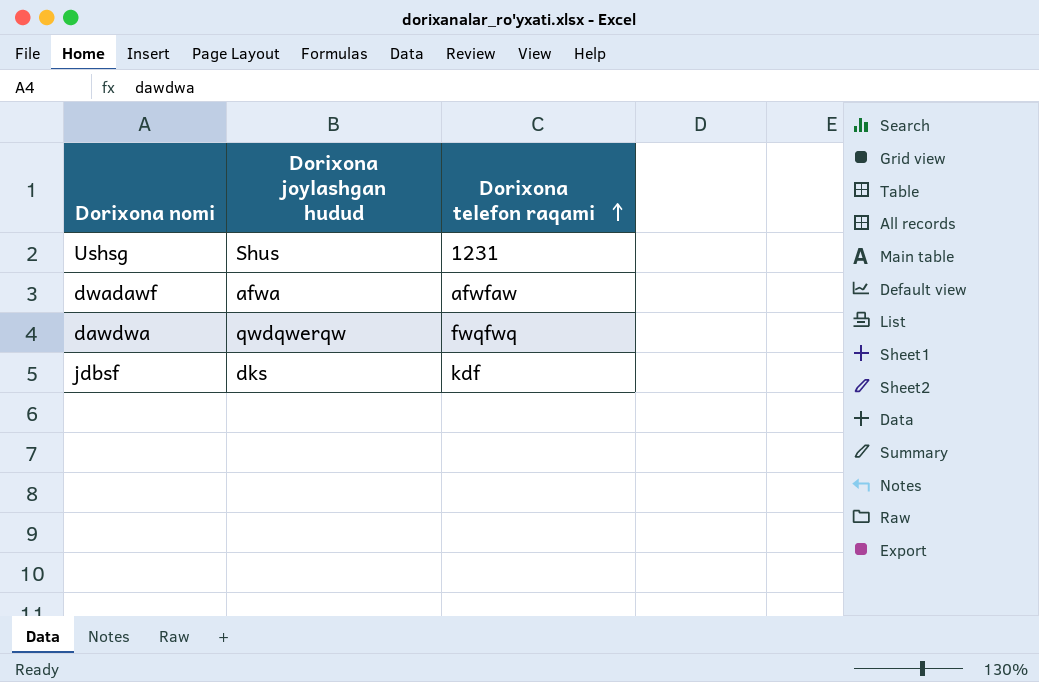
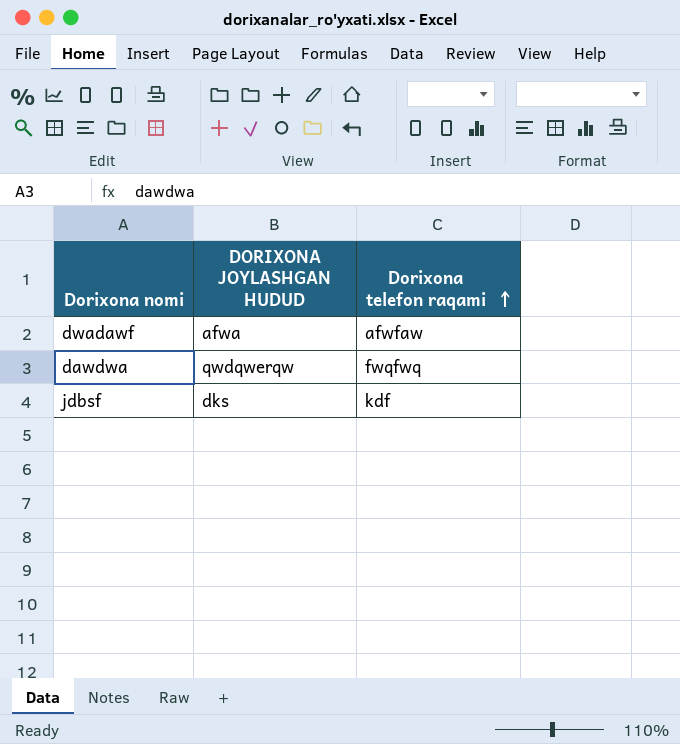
column name: Dorixona joylashgan hudud -> DORIXONA JOYLASHGAN HUDUD
row Ushsg: Shus | 1231 -> none

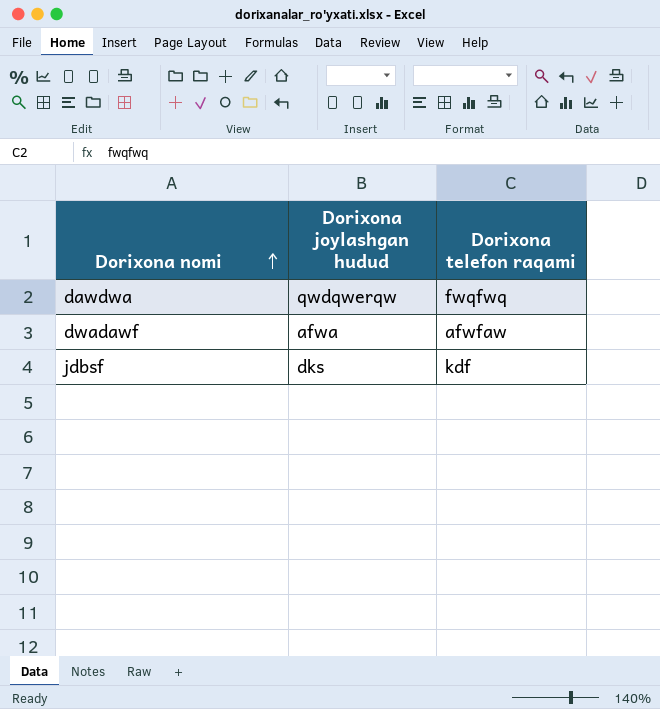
row order: Dorixona telefon raqami ascending -> Dorixona nomi ascending
column name: DORIXONA JOYLASHGAN HUDUD -> Dorixona joylashgan hudud

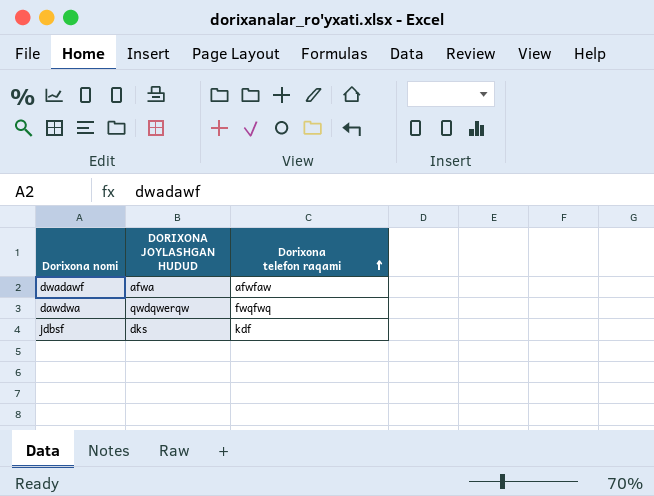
row order: Dorixona nomi ascending -> Dorixona telefon raqami ascending
column name: Dorixona joylashgan hudud -> DORIXONA JOYLASHGAN HUDUD

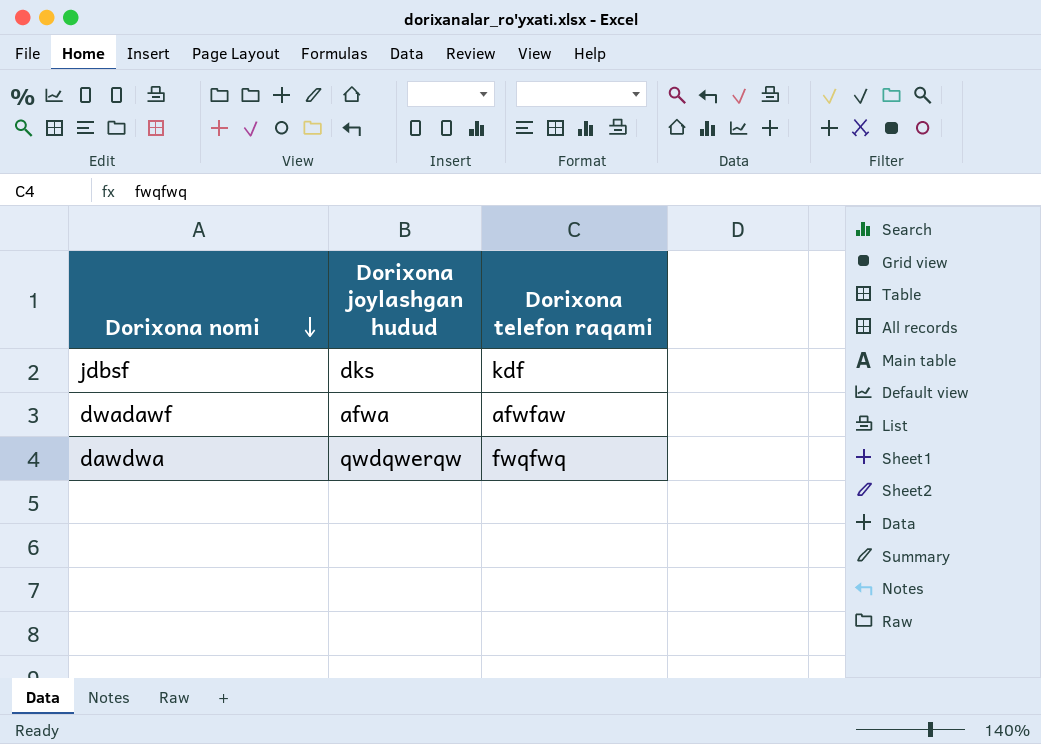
row order: Dorixona telefon raqami ascending -> Dorixona nomi descending
column name: DORIXONA JOYLASHGAN HUDUD -> Dorixona joylashgan hudud

